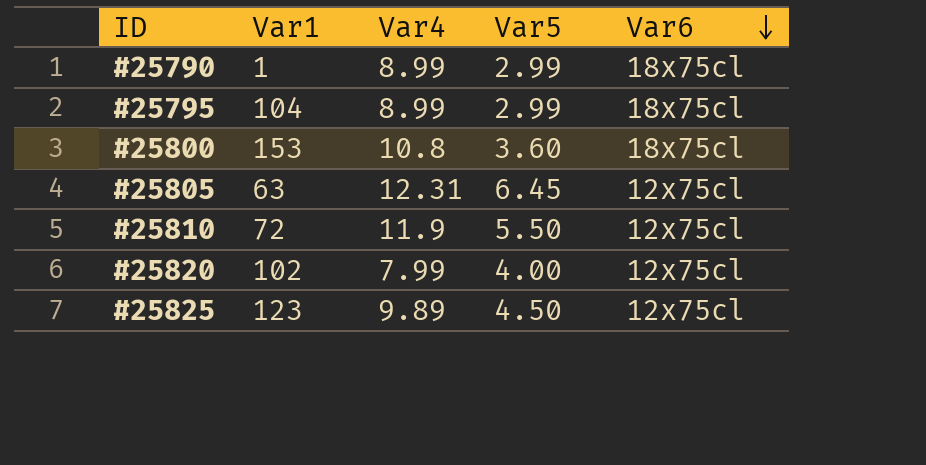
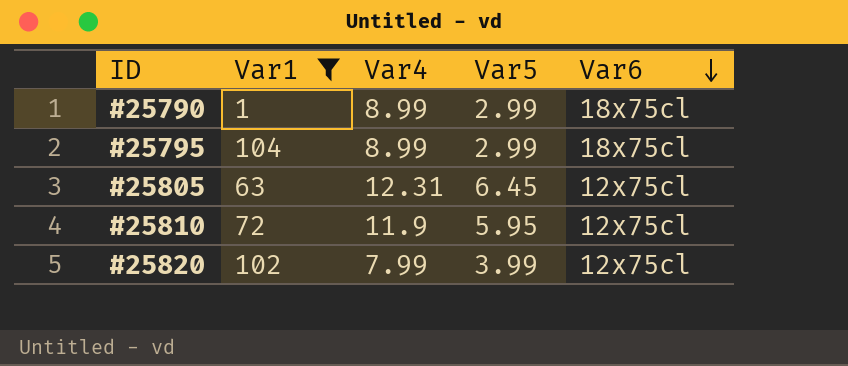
filter: none -> Var1 <= 104
#25810 | Var5: 5.50 -> 5.95
#25820 | Var5: 4.00 -> 3.99

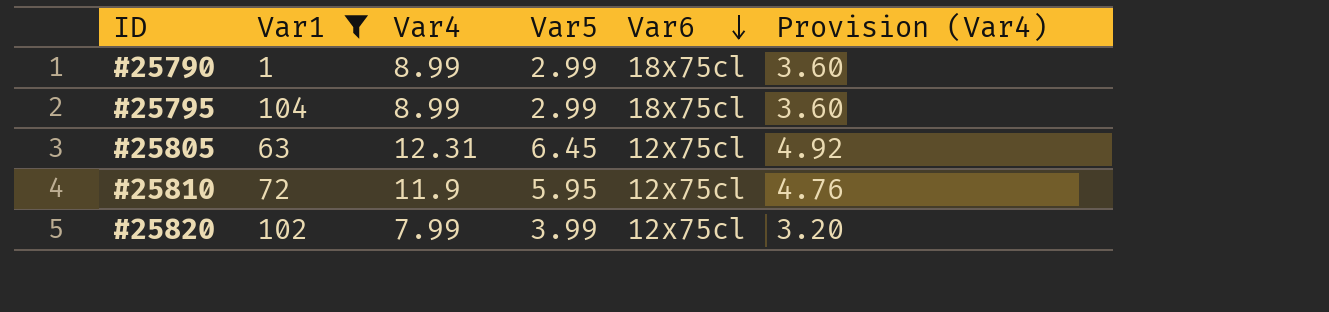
column Provision (Var4) | formula: none -> [Var4] * 0.4

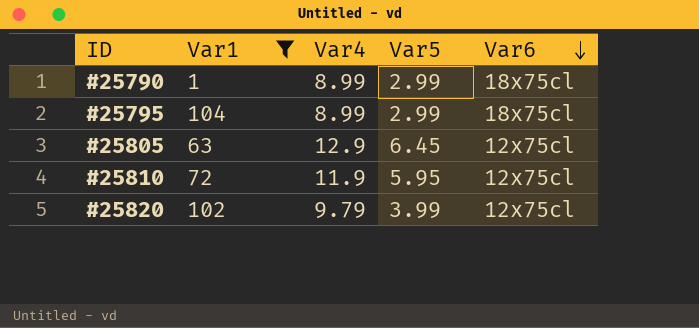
column Provision (Var4) | formula: [Var4] * 0.4 -> none
#25805 | Var4: 12.31 -> 12.9
#25820 | Var4: 7.99 -> 9.79

